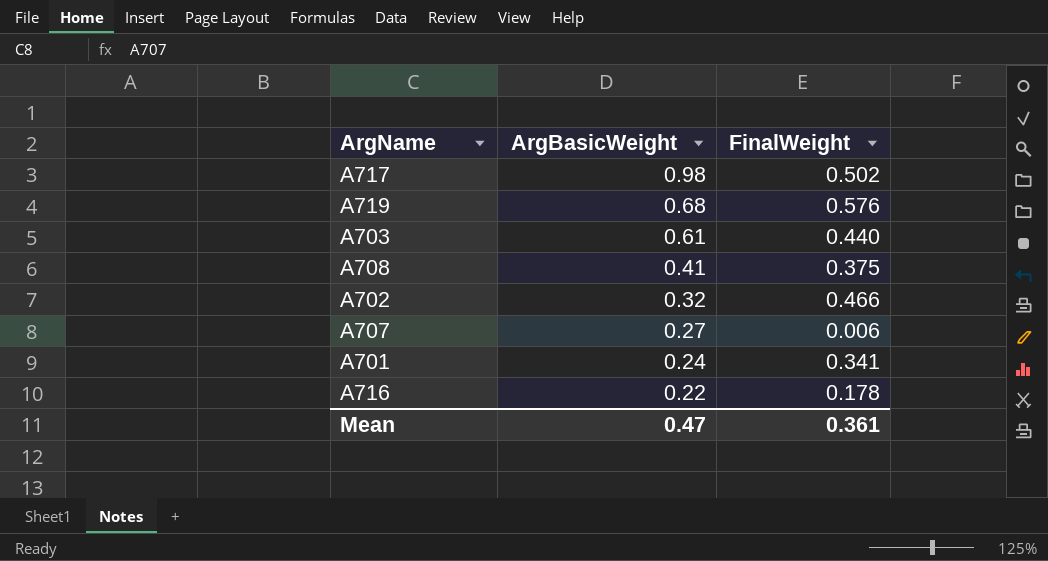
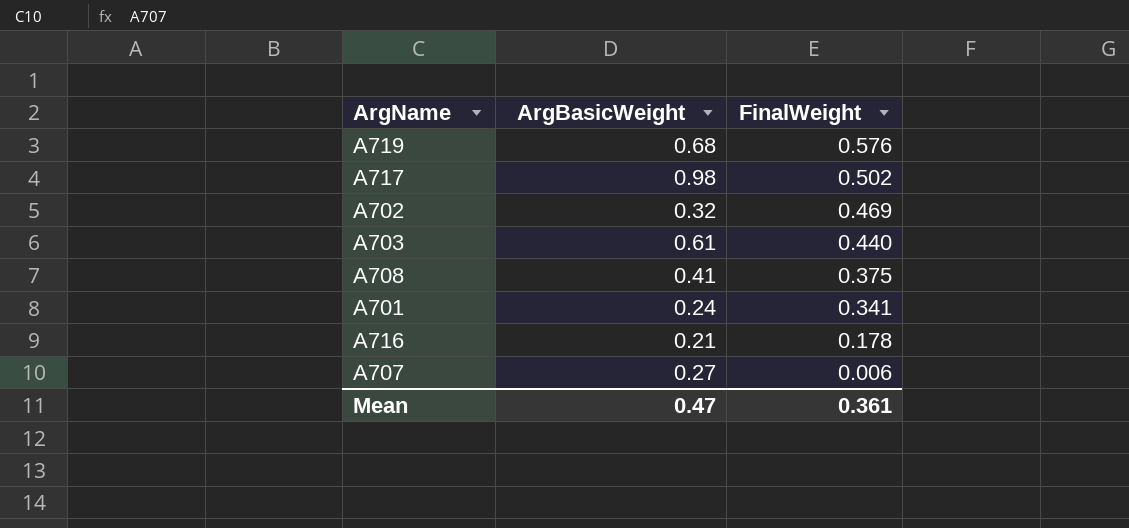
row order: ArgBasicWeight descending -> FinalWeight descending
A702 | FinalWeight: 0.466 -> 0.469
A716 | ArgBasicWeight: 0.22 -> 0.21

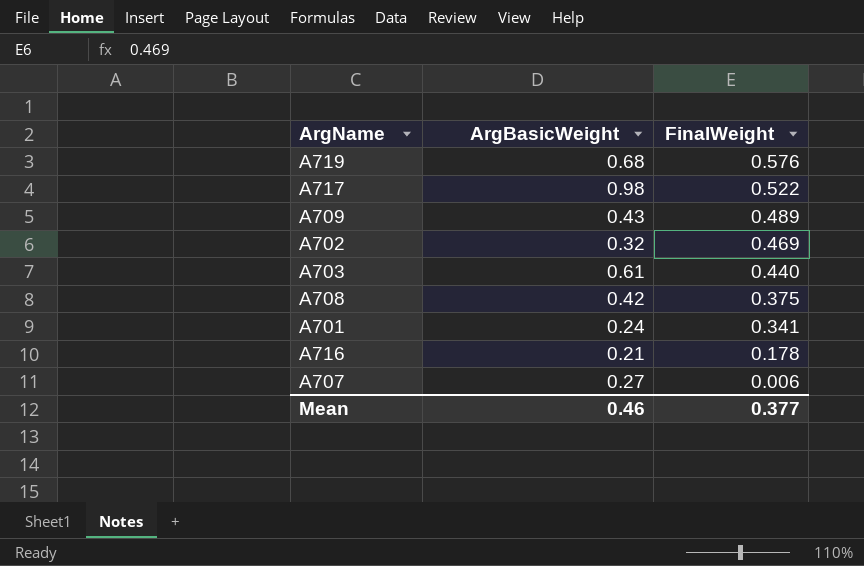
A717 | FinalWeight: 0.502 -> 0.522
row A709: none -> 0.43 | 0.489
A708 | ArgBasicWeight: 0.41 -> 0.42
Mean | ArgBasicWeight: 0.47 -> 0.46
Mean | FinalWeight: 0.361 -> 0.377

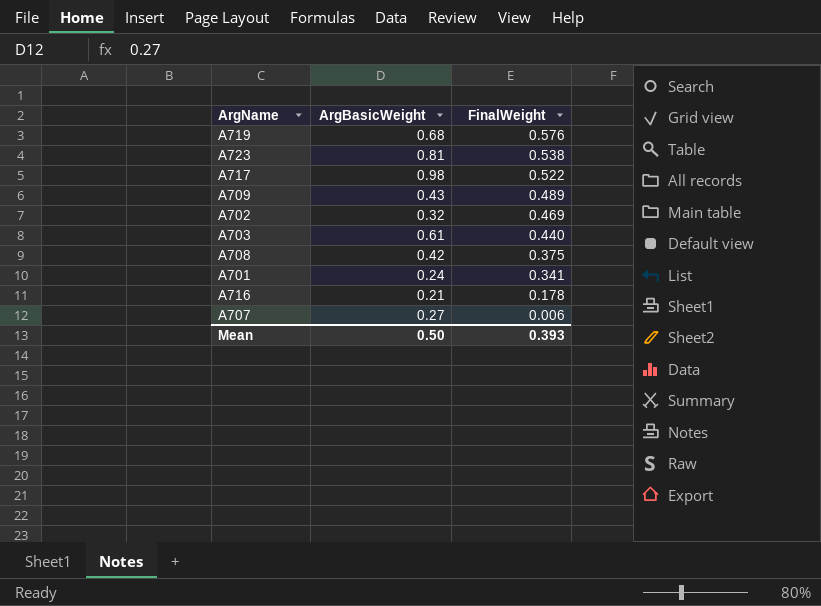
row A723: none -> 0.81 | 0.538
Mean | ArgBasicWeight: 0.46 -> 0.50
Mean | FinalWeight: 0.377 -> 0.393

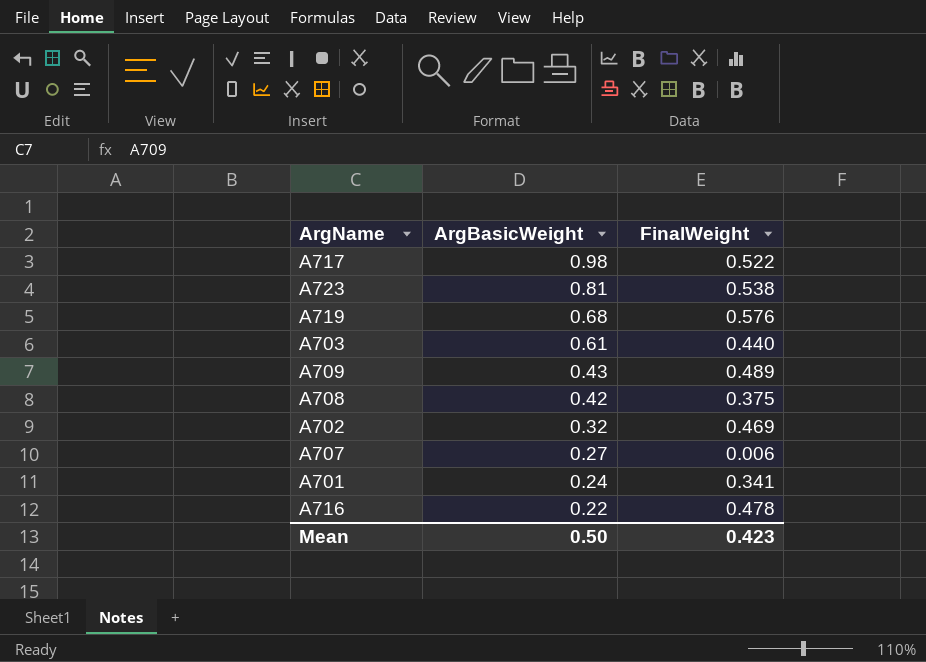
row order: FinalWeight descending -> ArgBasicWeight descending
A716 | ArgBasicWeight: 0.21 -> 0.22
A716 | FinalWeight: 0.178 -> 0.478
Mean | FinalWeight: 0.393 -> 0.423

